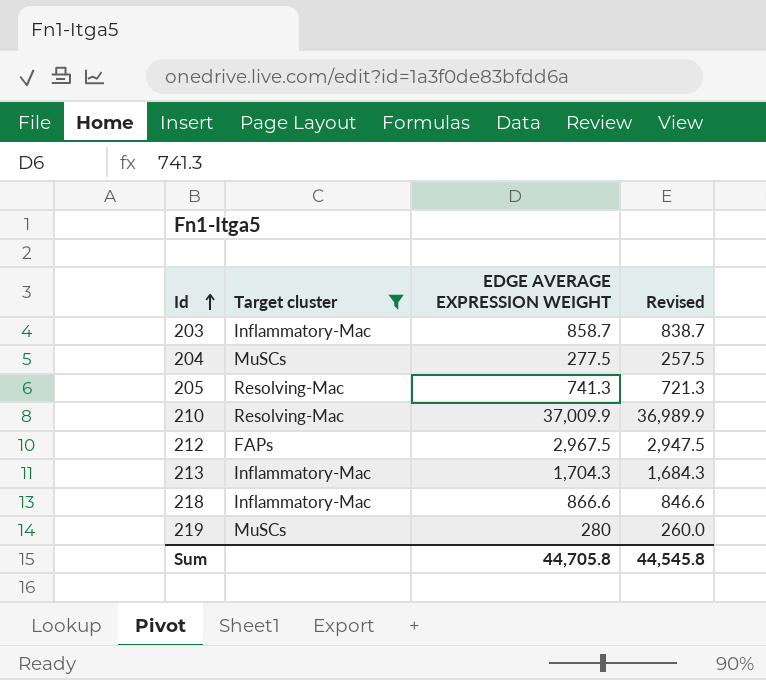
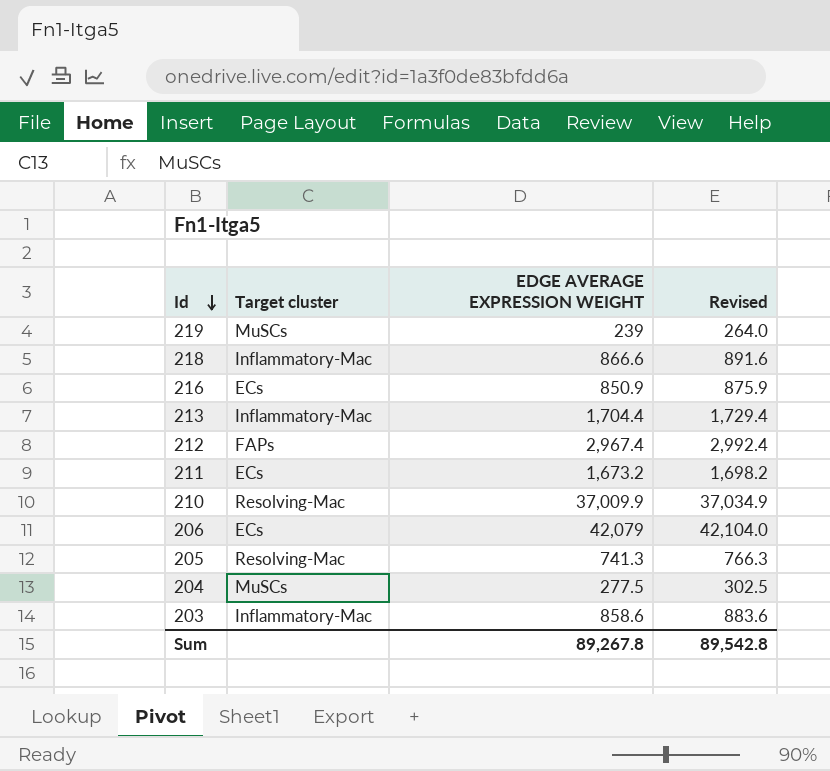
filter: Target cluster != ECs -> none
row order: Id ascending -> Id descending
column Revised | formula: [EDGE AVERAGE EXPRESSION WEIGHT] - 20 -> [EDGE AVERAGE EXPRESSION WEIGHT] + 25
219 | EDGE AVERAGE EXPRESSION WEIGHT: 280 -> 239
213 | EDGE AVERAGE EXPRESSION WEIGHT: 1,704.3 -> 1,704.4
212 | EDGE AVERAGE EXPRESSION WEIGHT: 2,967.5 -> 2,967.4
203 | EDGE AVERAGE EXPRESSION WEIGHT: 858.7 -> 858.6
Sum | EDGE AVERAGE EXPRESSION WEIGHT: 44,705.8 -> 89,267.8
Sum | Revised: 44,545.8 -> 89,542.8

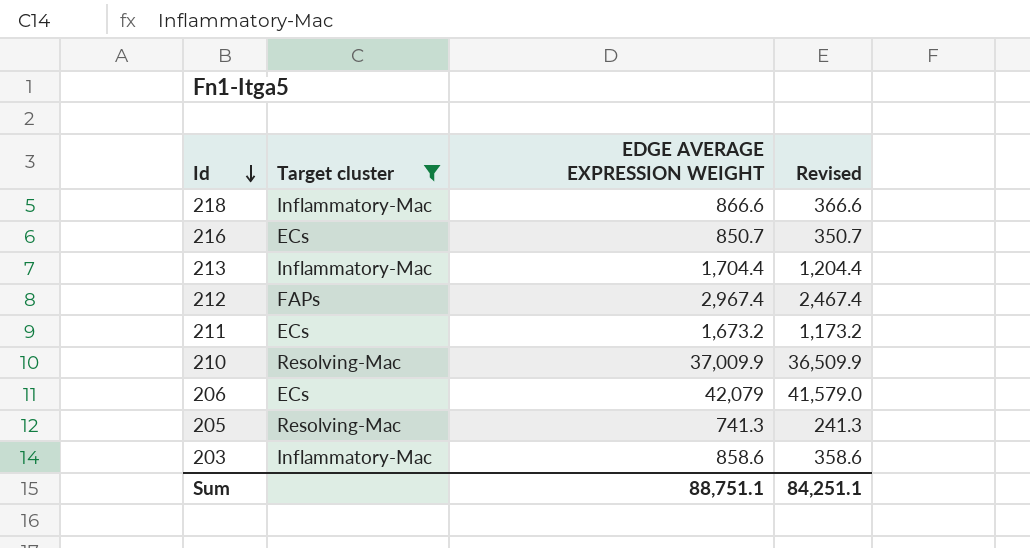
filter: none -> Target cluster != MuSCs
column Revised | formula: [EDGE AVERAGE EXPRESSION WEIGHT] + 25 -> [EDGE AVERAGE EXPRESSION WEIGHT] - 500
216 | EDGE AVERAGE EXPRESSION WEIGHT: 850.9 -> 850.7
Sum | EDGE AVERAGE EXPRESSION WEIGHT: 89,267.8 -> 88,751.1
Sum | Revised: 89,542.8 -> 84,251.1

